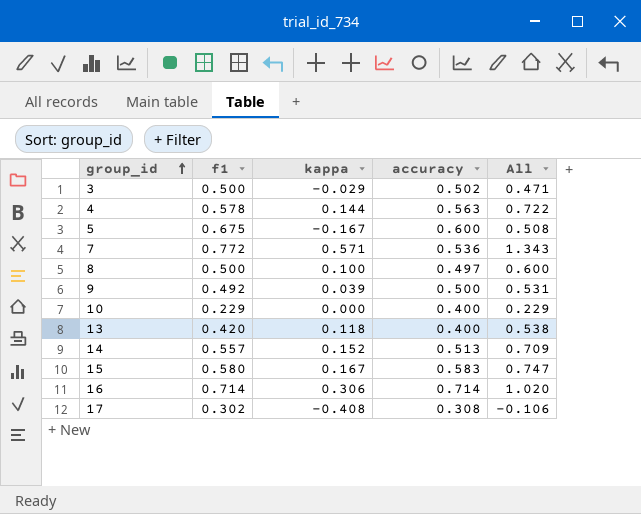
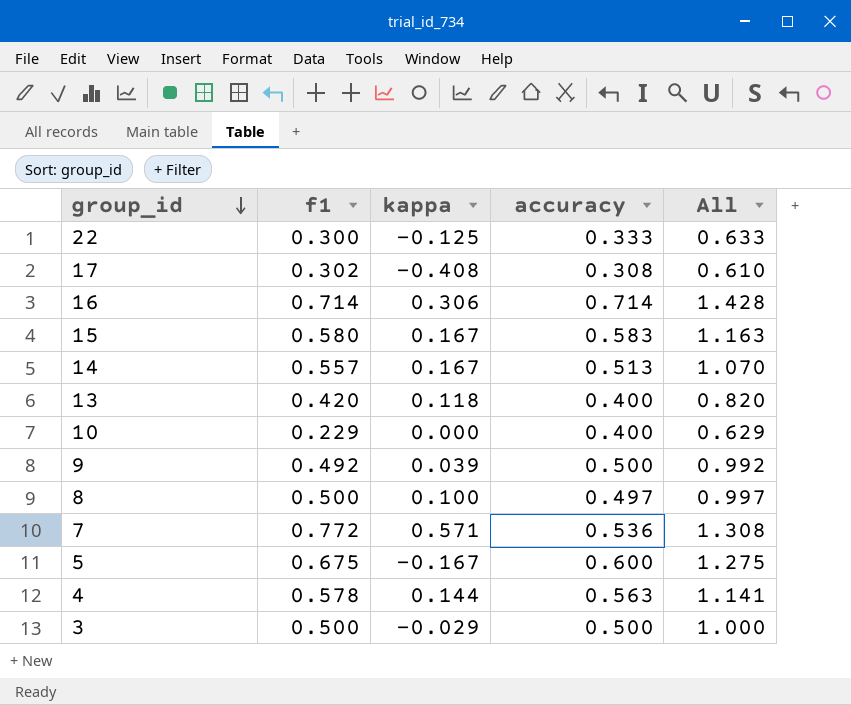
row order: group_id ascending -> group_id descending
column All | formula: [f1] + [kappa] -> [f1] + [accuracy]
row 22: none -> 0.300 | -0.125 | 0.333 | 0.633
14 | kappa: 0.152 -> 0.167
3 | accuracy: 0.502 -> 0.500

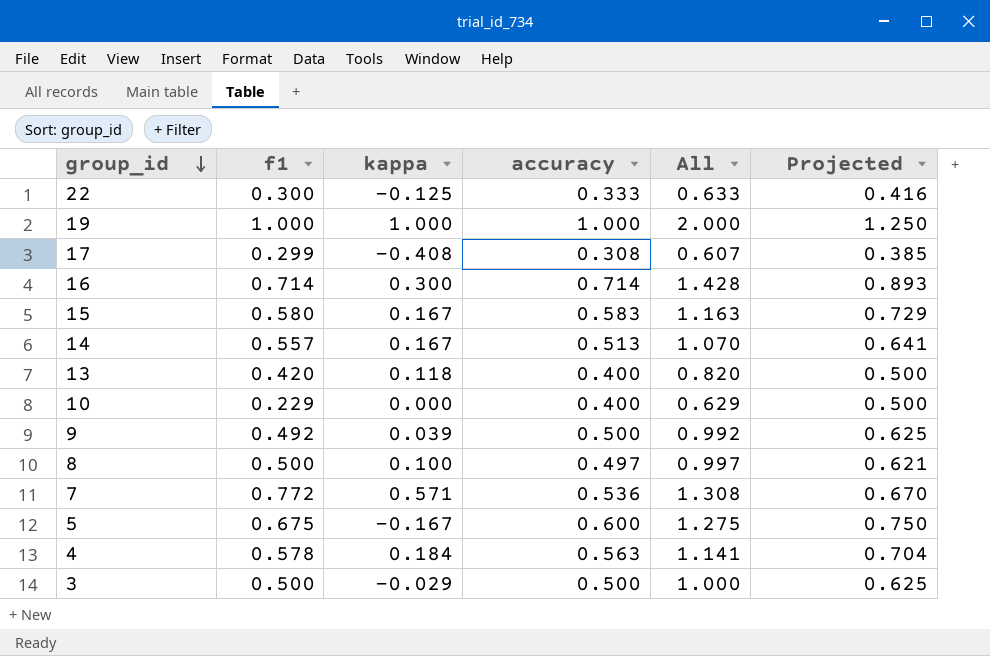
column Projected | formula: none -> [accuracy] * 1.25
row 19: none -> 1.000 | 1.000 | 1.000 | 2.000 | 1.250
17 | f1: 0.302 -> 0.299
17 | All: 0.610 -> 0.607
16 | kappa: 0.306 -> 0.300
4 | kappa: 0.144 -> 0.184

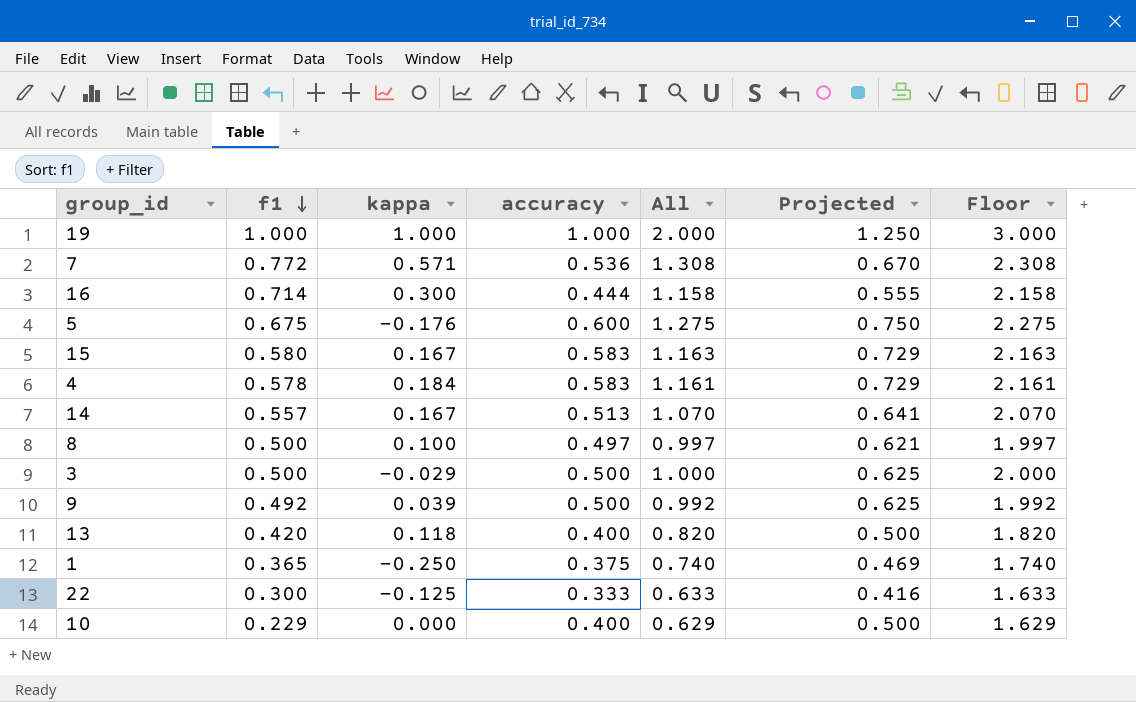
row order: group_id descending -> f1 descending
column Floor | formula: none -> [All] + 1
row 17: 0.299 | -0.408 | 0.308 | 0.607 | 0.385 -> none
16 | accuracy: 0.714 -> 0.444
16 | All: 1.428 -> 1.158
16 | Projected: 0.893 -> 0.555
5 | kappa: -0.167 -> -0.176
4 | accuracy: 0.563 -> 0.583
4 | All: 1.141 -> 1.161
4 | Projected: 0.704 -> 0.729
row 1: none -> 0.365 | -0.250 | 0.375 | 0.740 | 0.469 | 1.740

